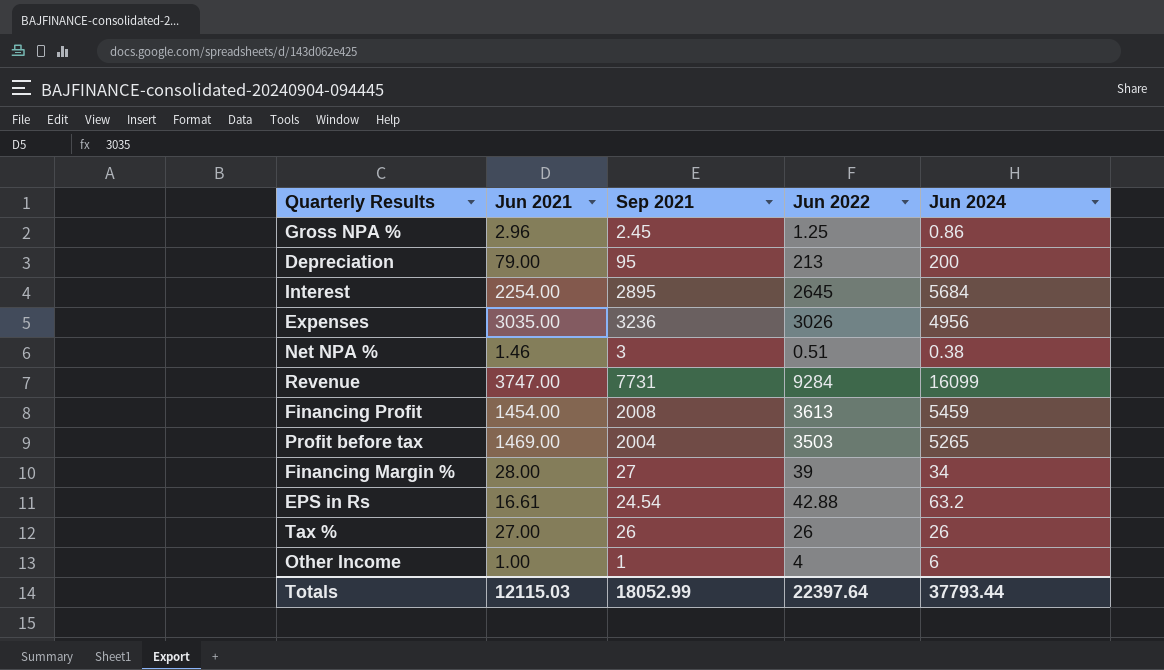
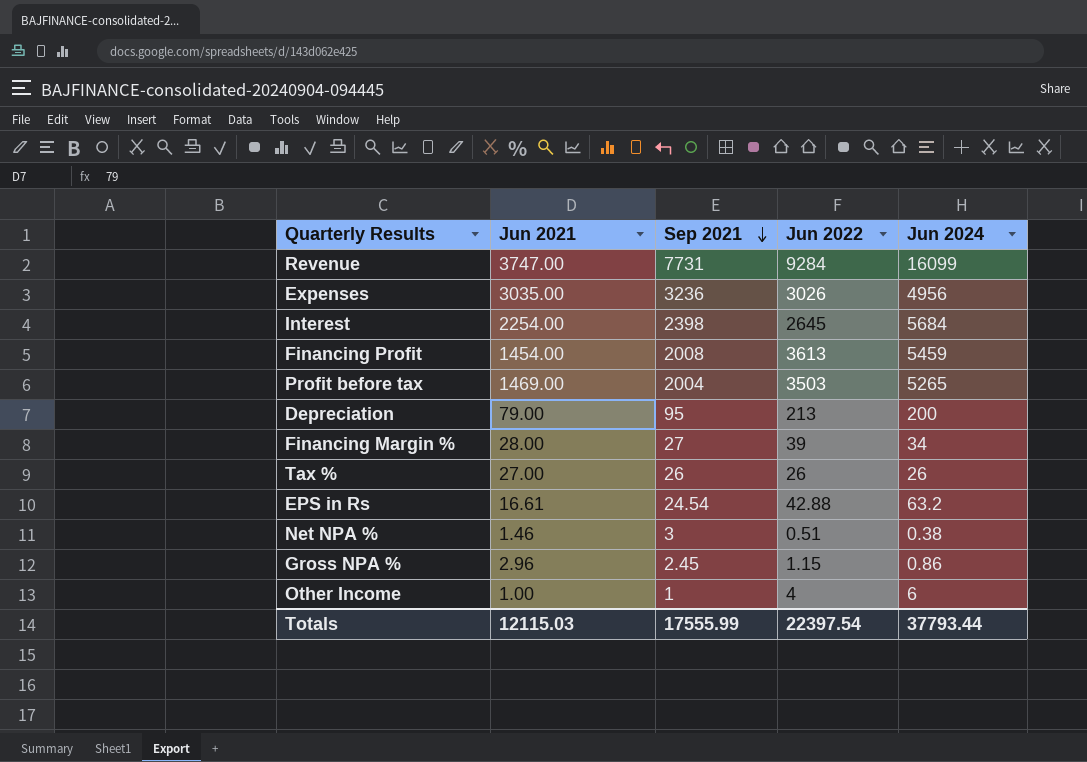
row order: none -> Sep 2021 descending
Interest | Sep 2021: 2895 -> 2398
Gross NPA % | Jun 2022: 1.25 -> 1.15
Totals | Sep 2021: 18052.99 -> 17555.99
Totals | Jun 2022: 22397.64 -> 22397.54

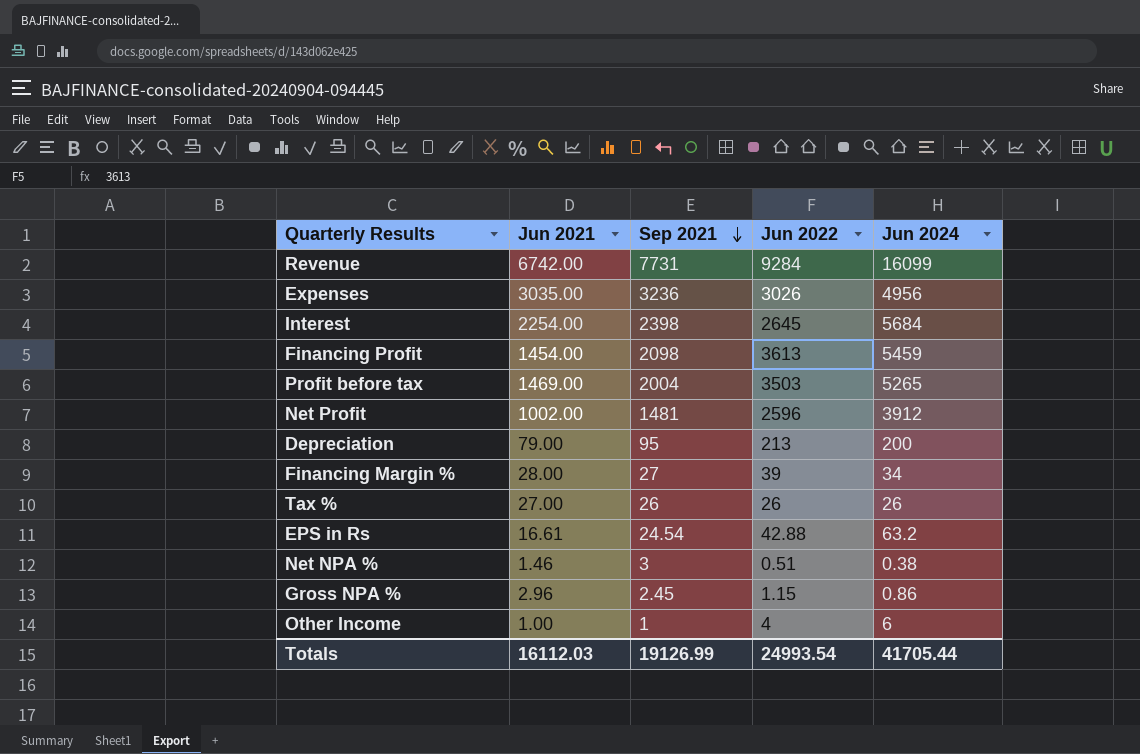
Revenue | Jun 2021: 3747.00 -> 6742.00
Financing Profit | Sep 2021: 2008 -> 2098
row Net Profit: none -> 1002.00 | 1481 | 2596 | 3912
Totals | Jun 2021: 12115.03 -> 16112.03
Totals | Sep 2021: 17555.99 -> 19126.99
Totals | Jun 2022: 22397.54 -> 24993.54
Totals | Jun 2024: 37793.44 -> 41705.44

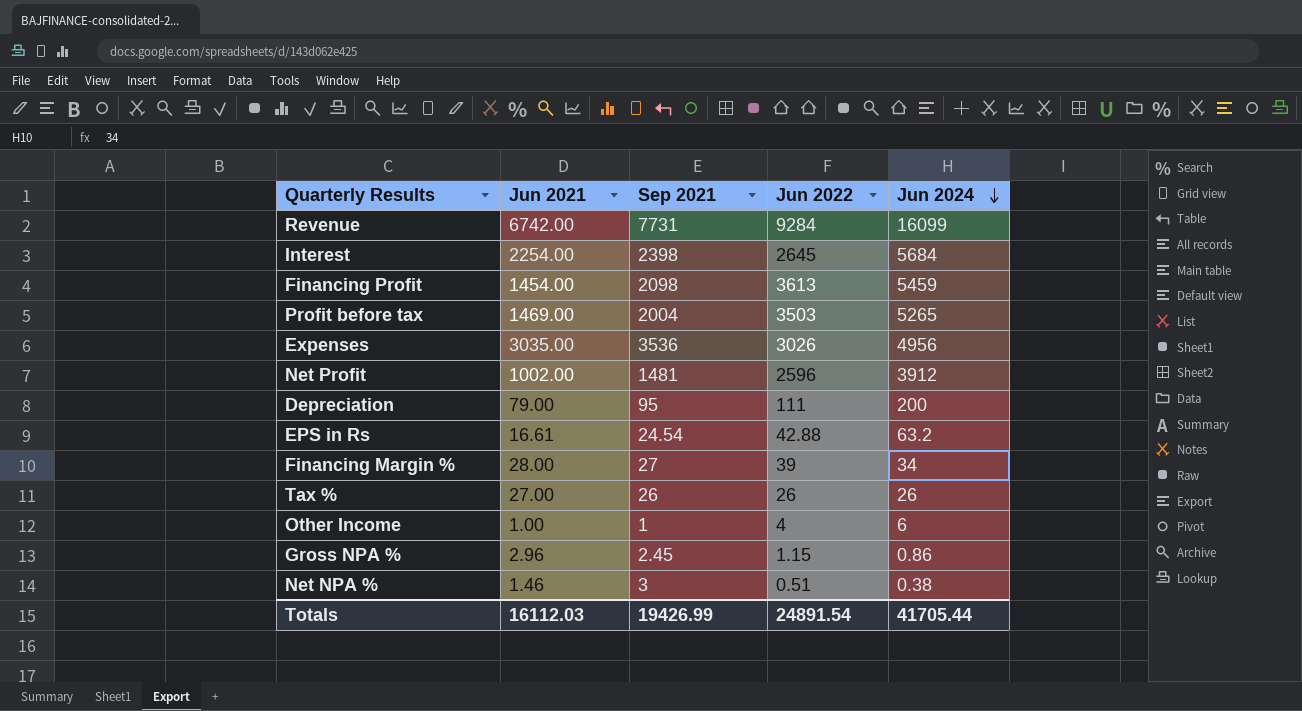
row order: Sep 2021 descending -> Jun 2024 descending
Expenses | Sep 2021: 3236 -> 3536
Depreciation | Jun 2022: 213 -> 111
Totals | Sep 2021: 19126.99 -> 19426.99
Totals | Jun 2022: 24993.54 -> 24891.54

